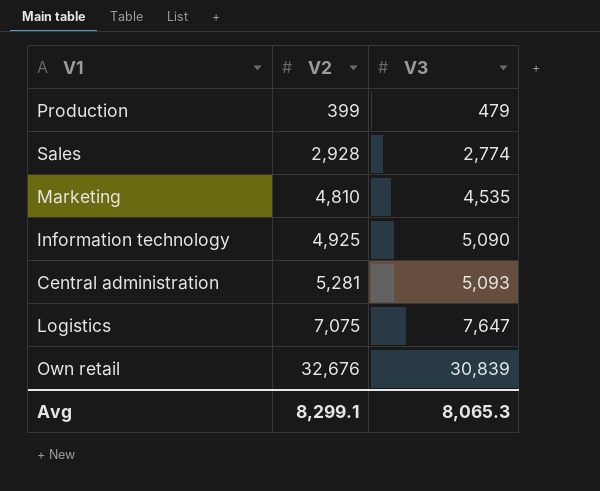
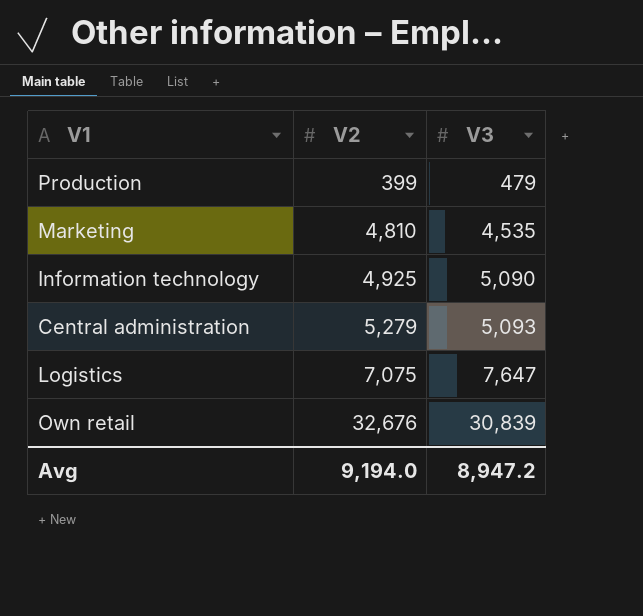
row Sales: 2,928 | 2,774 -> none
Central administration | V2: 5,281 -> 5,279
Avg | V2: 8,299.1 -> 9,194.0
Avg | V3: 8,065.3 -> 8,947.2

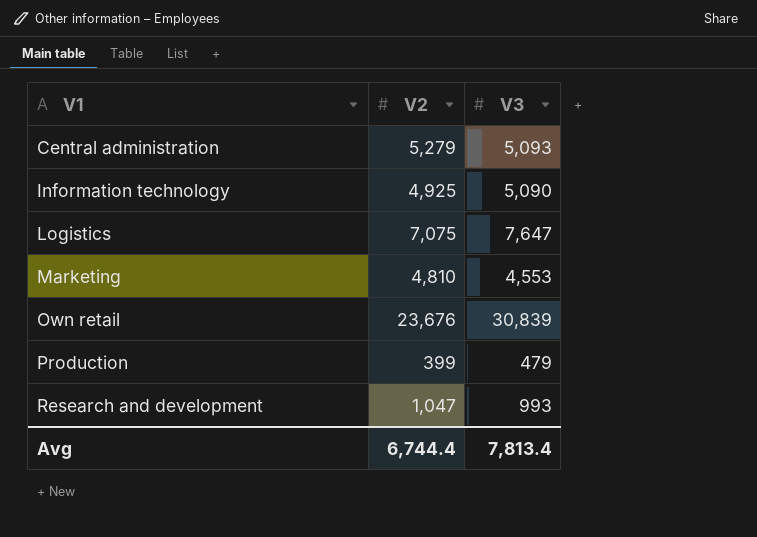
row order: V2 ascending -> V1 ascending
Marketing | V3: 4,535 -> 4,553
Own retail | V2: 32,676 -> 23,676
row Research and development: none -> 1,047 | 993
Avg | V2: 9,194.0 -> 6,744.4
Avg | V3: 8,947.2 -> 7,813.4

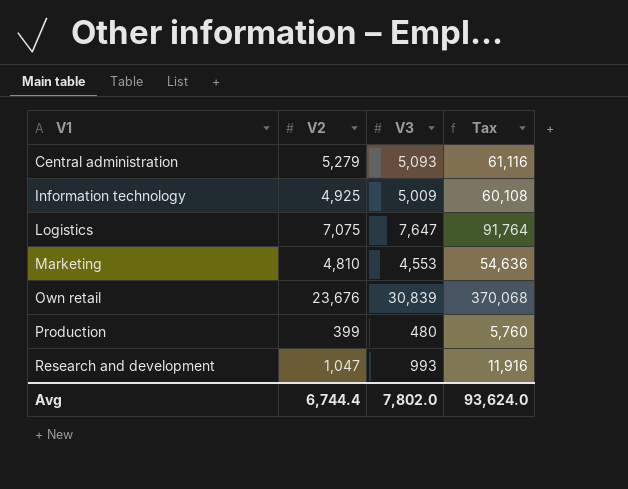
column Tax | formula: none -> [V3] * 12
Information technology | V3: 5,090 -> 5,009
Production | V3: 479 -> 480
Avg | V3: 7,813.4 -> 7,802.0

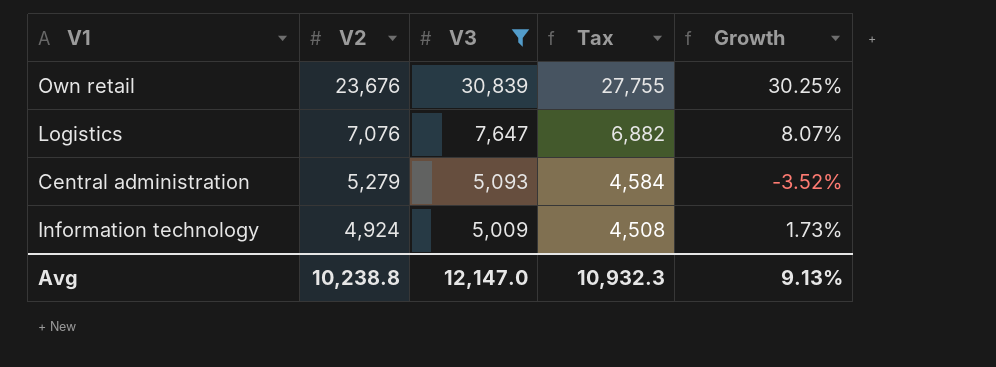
filter: none -> V3 >= 5,009
row order: V1 ascending -> V2 descending
column Tax | formula: [V3] * 12 -> [V3] * 0.9
column Growth | formula: none -> ([V3] - [V2]) / [V2]
Logistics | V2: 7,075 -> 7,076
Information technology | V2: 4,925 -> 4,924
Avg | V2: 6,744.4 -> 10,238.8
Avg | V3: 7,802.0 -> 12,147.0
Avg | Tax: 93,624.0 -> 10,932.3

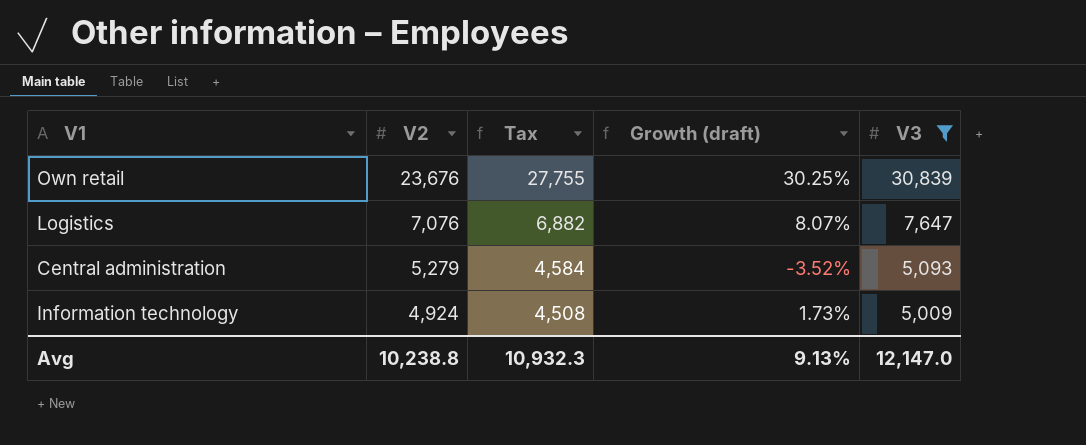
column name: Growth -> Growth (draft)
column V3 | position: 3 -> 5

